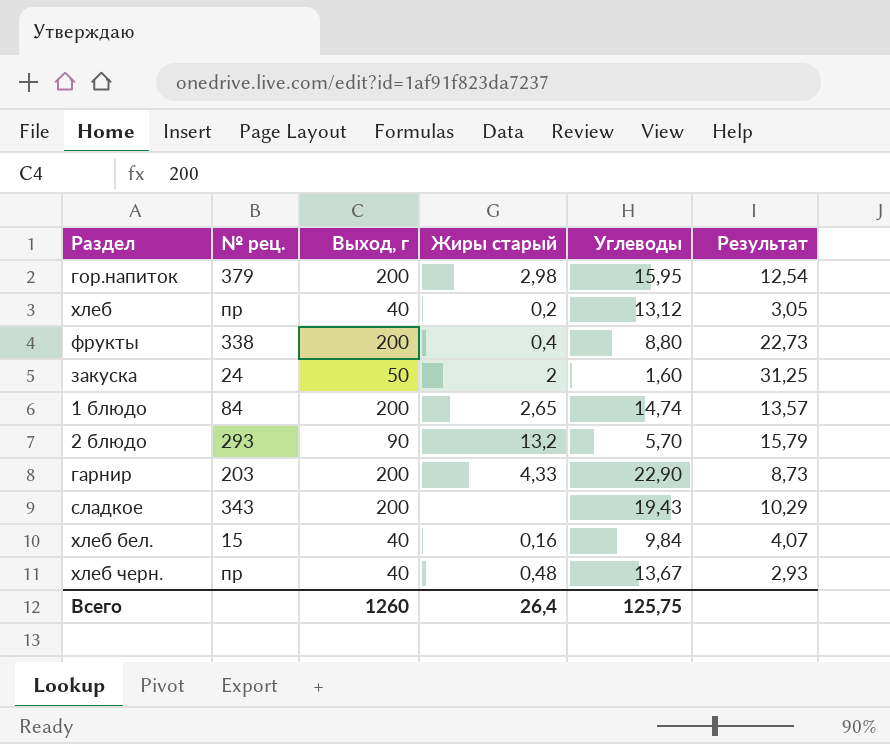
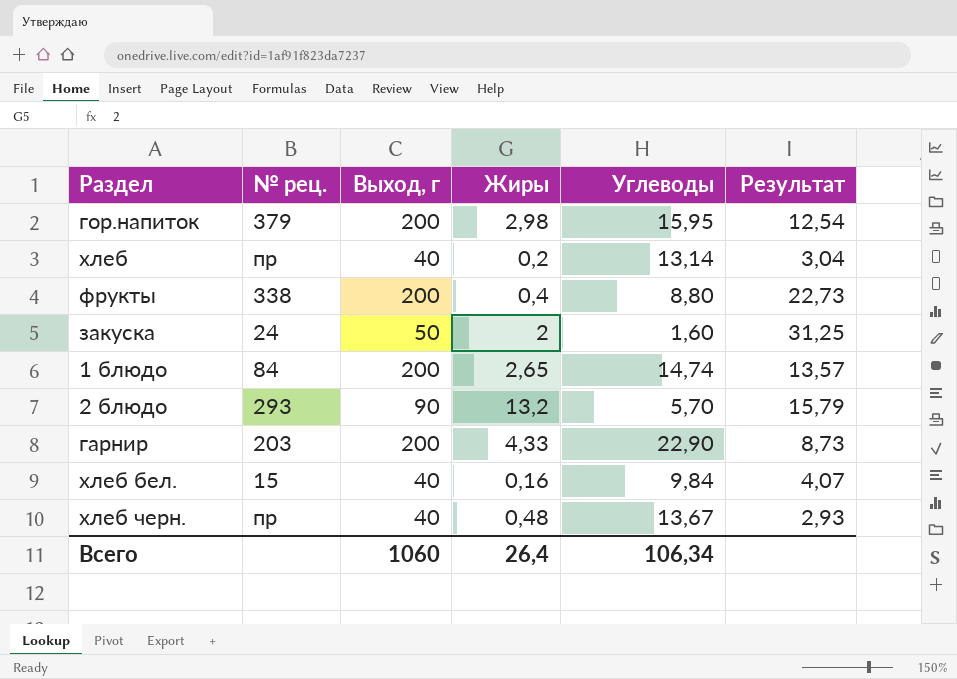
column name: Жиры старый -> Жиры
row сладкое: 343 | 200 | none | 19,43 | 10,29 -> none
хлеб | Углеводы: 13,12 -> 13,14
хлеб | Результат: 3,05 -> 3,04
Всего | Выход, г: 1260 -> 1060
Всего | Углеводы: 125,75 -> 106,34

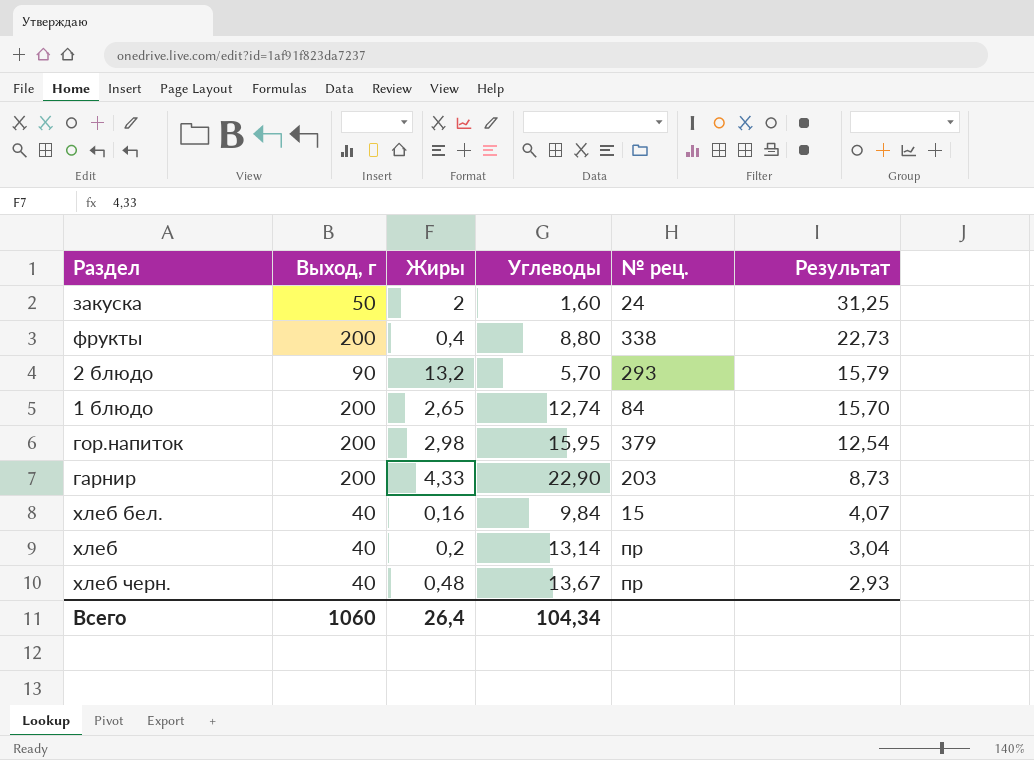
row order: none -> Результат descending
column № рец. | position: 2 -> 5
1 блюдо | Углеводы: 14,74 -> 12,74
1 блюдо | Результат: 13,57 -> 15,70
Всего | Углеводы: 106,34 -> 104,34

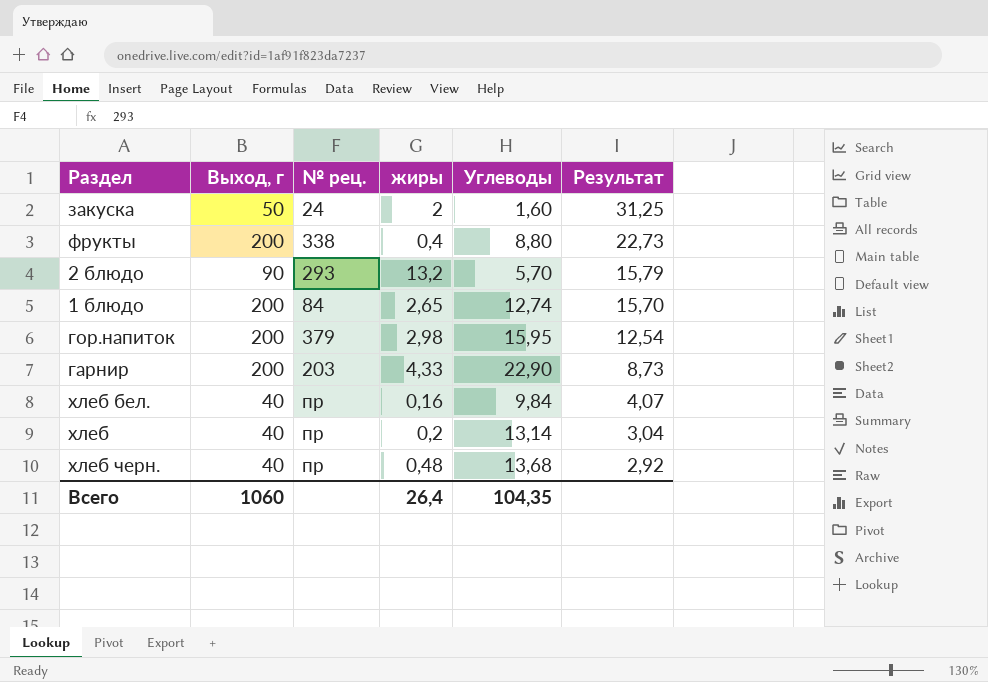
column № рец. | position: 5 -> 3
column name: Жиры -> жиры
хлеб бел. | № рец.: 15 -> пр
хлеб черн. | Углеводы: 13,67 -> 13,68
хлеб черн. | Результат: 2,93 -> 2,92
Всего | Углеводы: 104,34 -> 104,35

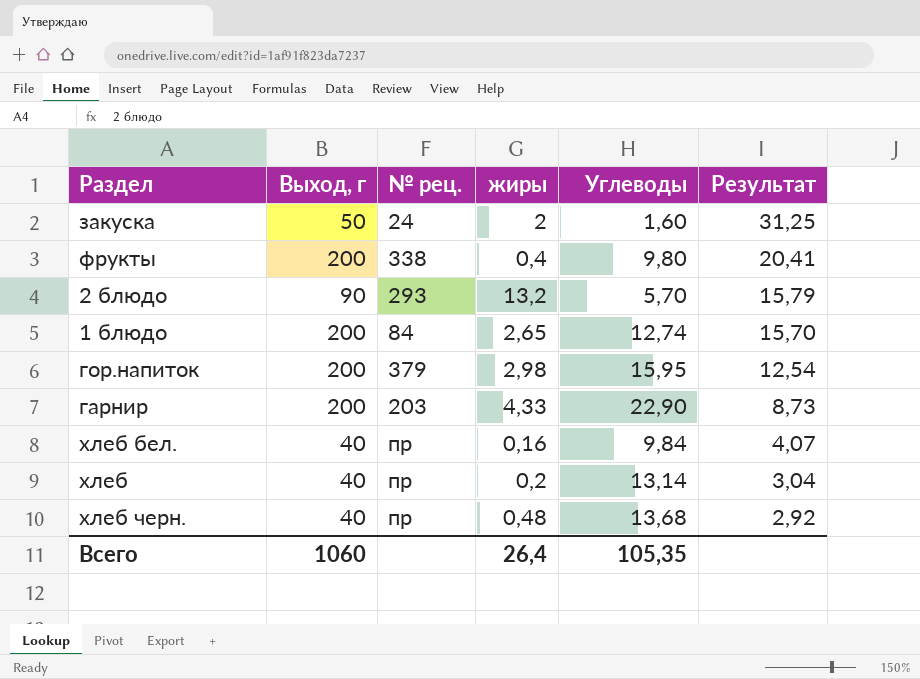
фрукты | Углеводы: 8,80 -> 9,80
фрукты | Результат: 22,73 -> 20,41
Всего | Углеводы: 104,35 -> 105,35

